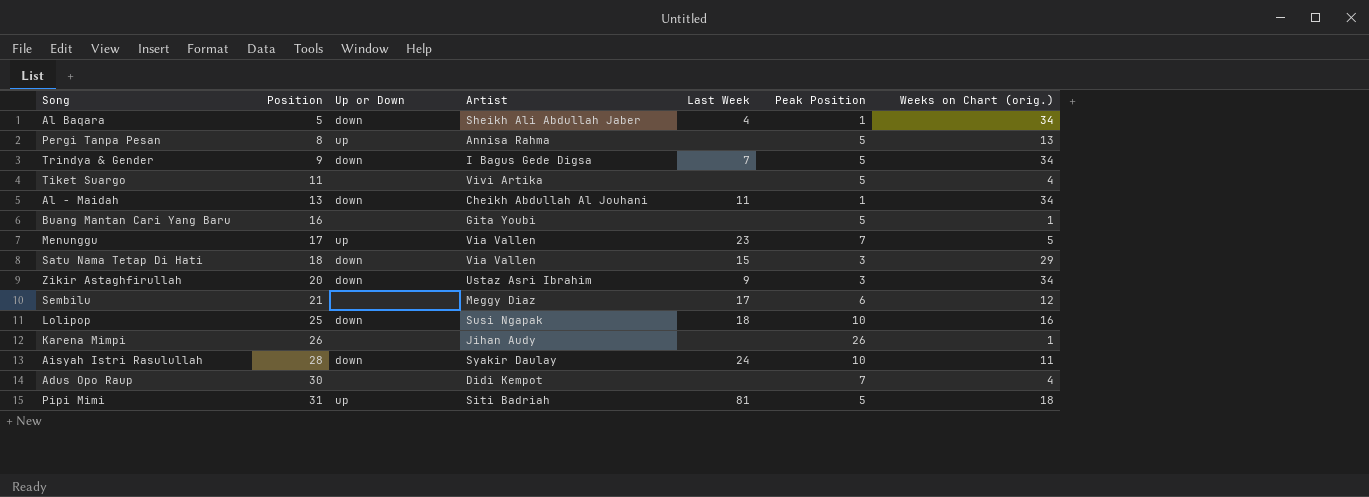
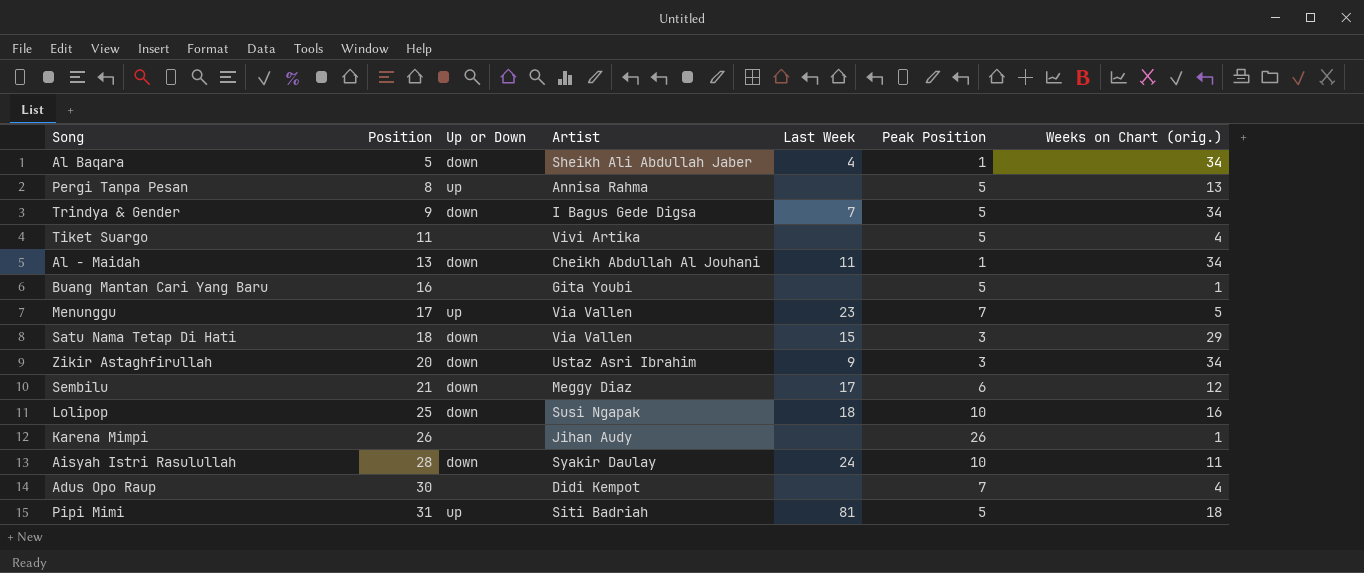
Sembilu | Up or Down: none -> down

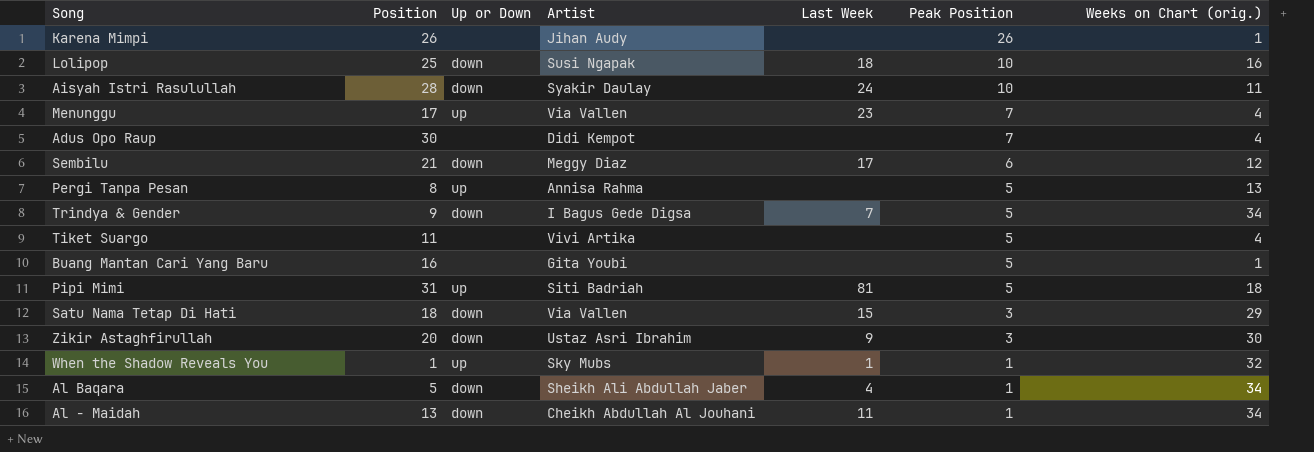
row order: Position ascending -> Peak Position descending
Menunggu | Weeks on Chart (orig.): 5 -> 4
Zikir Astaghfirullah | Weeks on Chart (orig.): 34 -> 30
row When the Shadow Reveals You: none -> 1 | up | Sky Mubs | 1 | 1 | 32

